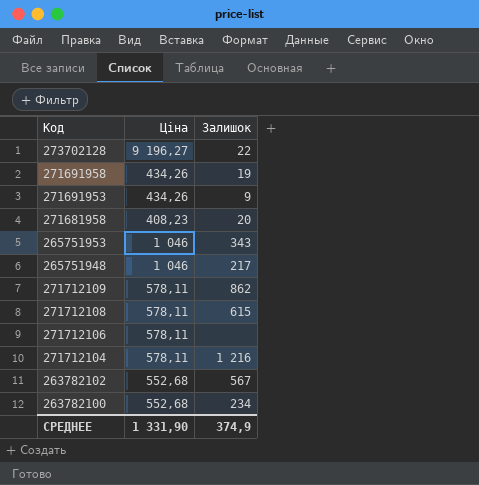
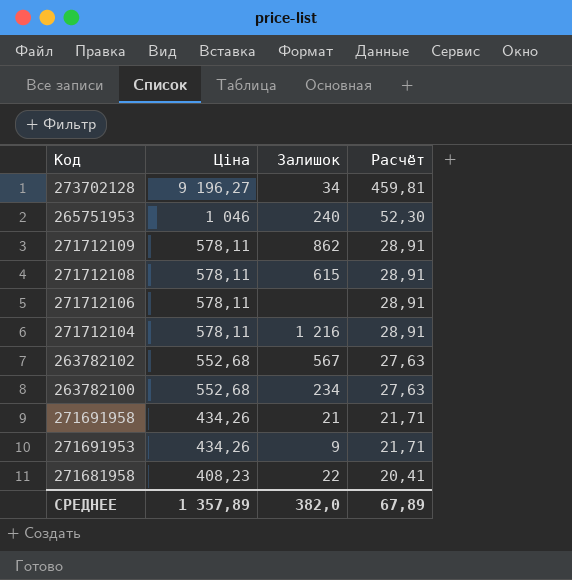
row order: none -> Ціна descending
column Расчёт | formula: none -> [Ціна] * 0,05
row 265751948: 1 046 | 217 -> none
273702128 | Залишок: 22 -> 34
265751953 | Залишок: 343 -> 240
271691958 | Залишок: 19 -> 21
271681958 | Залишок: 20 -> 22
СРЕДНЕЕ | Ціна: 1 331,90 -> 1 357,89
СРЕДНЕЕ | Залишок: 374,9 -> 382,0

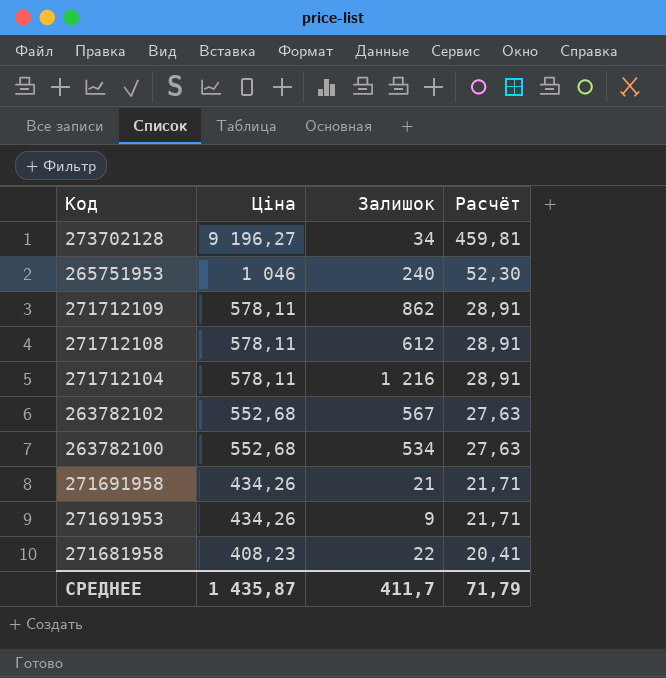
row 271712106: 578,11 | none | 28,91 -> none
271712108 | Залишок: 615 -> 612
263782100 | Залишок: 234 -> 534
СРЕДНЕЕ | Ціна: 1 357,89 -> 1 435,87
СРЕДНЕЕ | Залишок: 382,0 -> 411,7
СРЕДНЕЕ | Расчёт: 67,89 -> 71,79

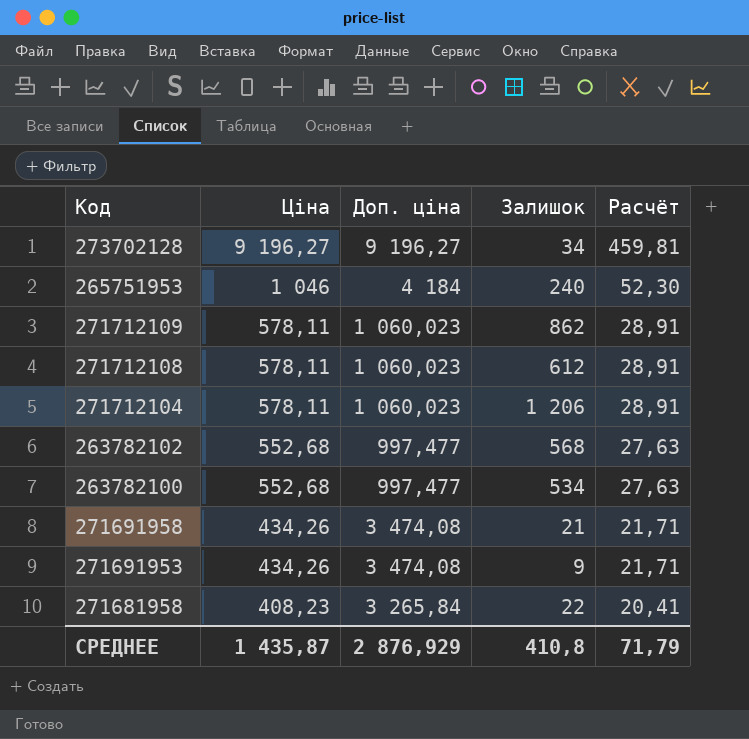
column Доп. ціна | position: none -> 3
271712104 | Залишок: 1 216 -> 1 206
263782102 | Залишок: 567 -> 568
СРЕДНЕЕ | Залишок: 411,7 -> 410,8

